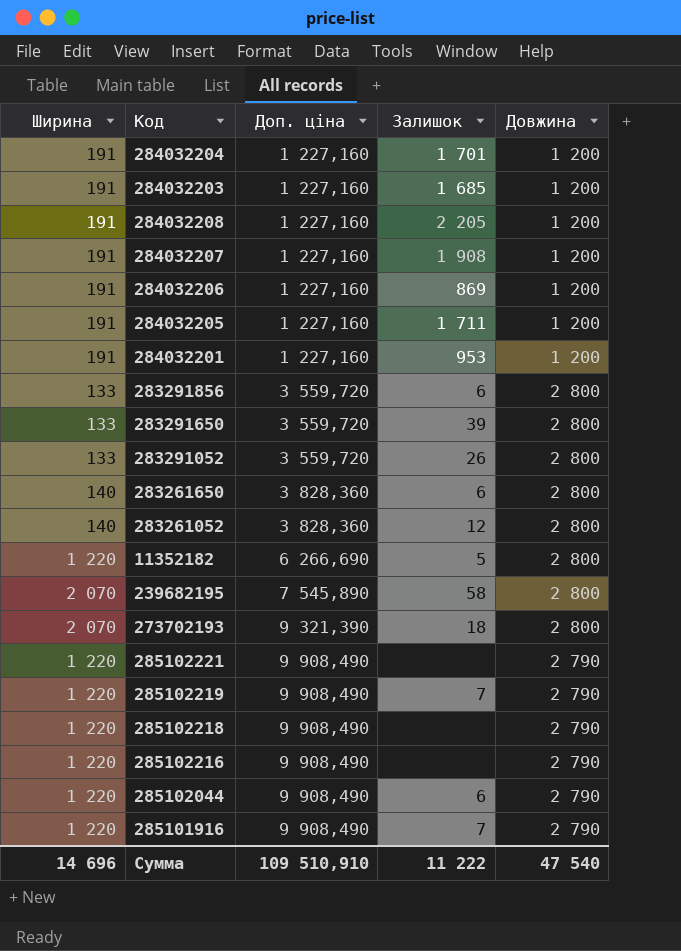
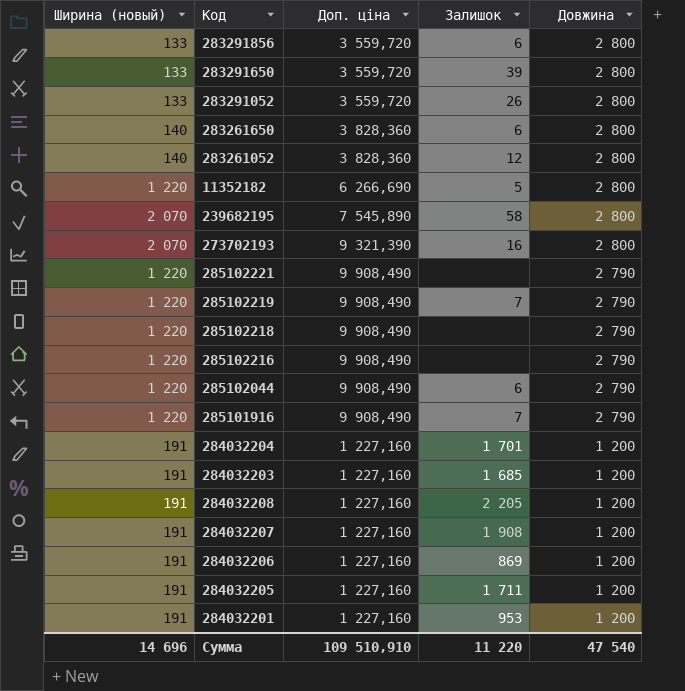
row order: Доп. ціна ascending -> Довжина descending
column name: Ширина -> Ширина (новый)
273702193 | Залишок: 18 -> 16
Сумма | Залишок: 11 222 -> 11 220

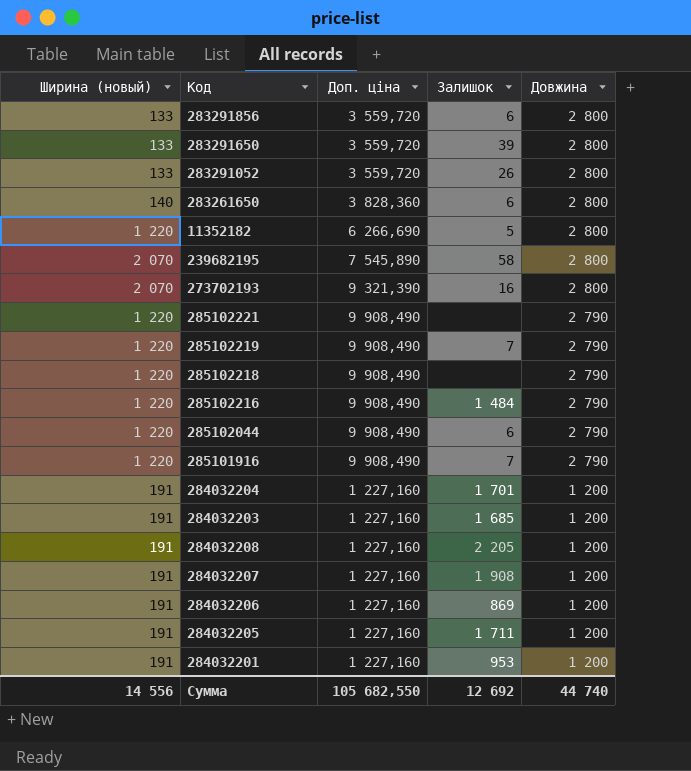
row 283261052: 140 | 3 828,360 | 12 | 2 800 -> none
285102216 | Залишок: none -> 1 484
Сумма | Ширина (новый): 14 696 -> 14 556
Сумма | Доп. ціна: 109 510,910 -> 105 682,550
Сумма | Залишок: 11 220 -> 12 692
Сумма | Довжина: 47 540 -> 44 740

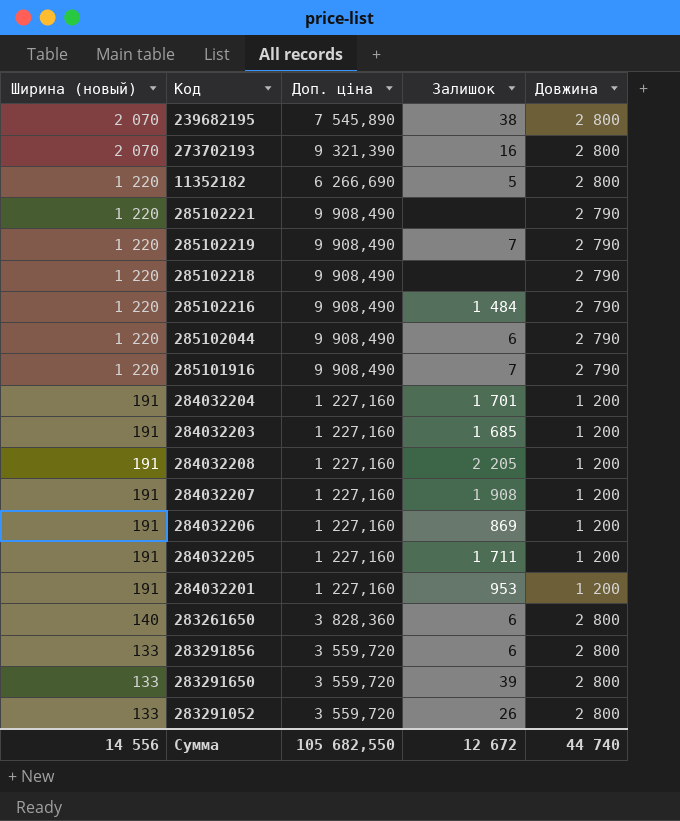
row order: Довжина descending -> Ширина (новый) descending
239682195 | Залишок: 58 -> 38
Сумма | Залишок: 12 692 -> 12 672

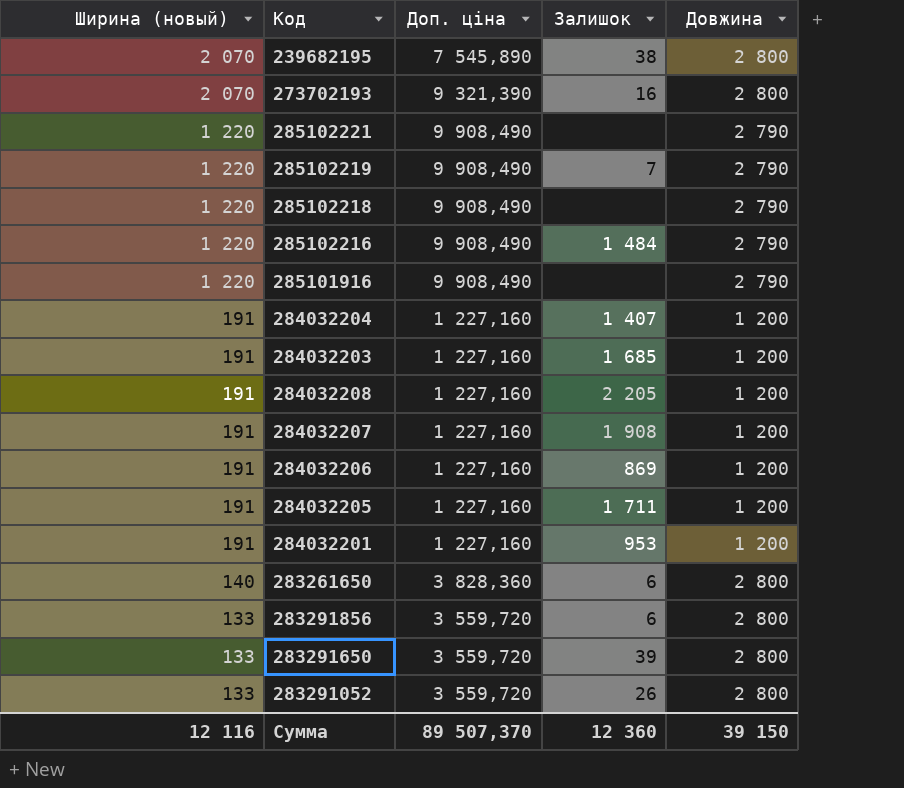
row 11352182: 1 220 | 6 266,690 | 5 | 2 800 -> none
row 285102044: 1 220 | 9 908,490 | 6 | 2 790 -> none
285101916 | Залишок: 7 -> none
284032204 | Залишок: 1 701 -> 1 407
Сумма | Ширина (новый): 14 556 -> 12 116
Сумма | Доп. ціна: 105 682,550 -> 89 507,370
Сумма | Залишок: 12 672 -> 12 360
Сумма | Довжина: 44 740 -> 39 150

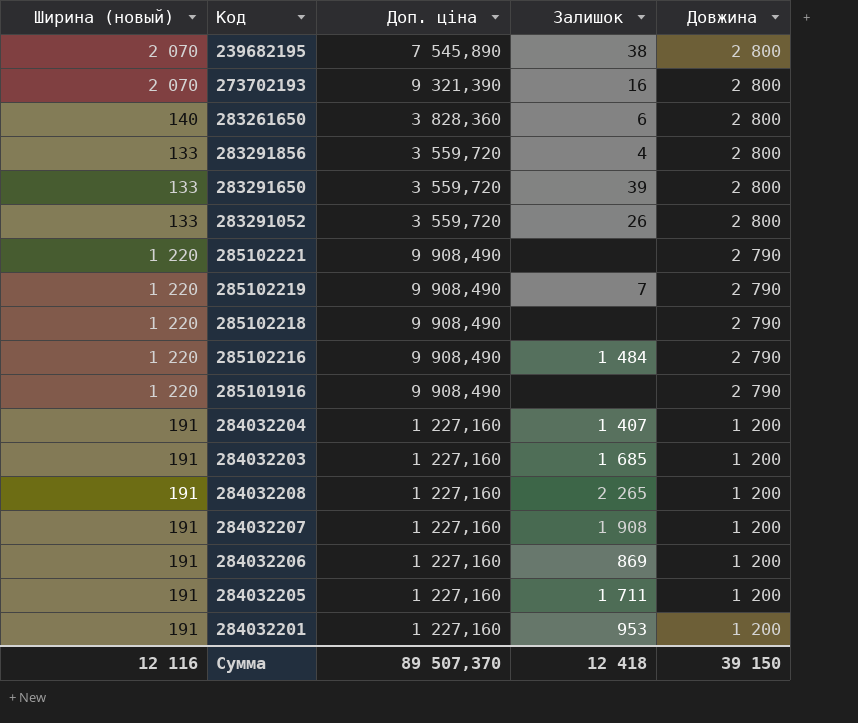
row order: Ширина (новый) descending -> Довжина descending
283291856 | Залишок: 6 -> 4
284032208 | Залишок: 2 205 -> 2 265
Сумма | Залишок: 12 360 -> 12 418

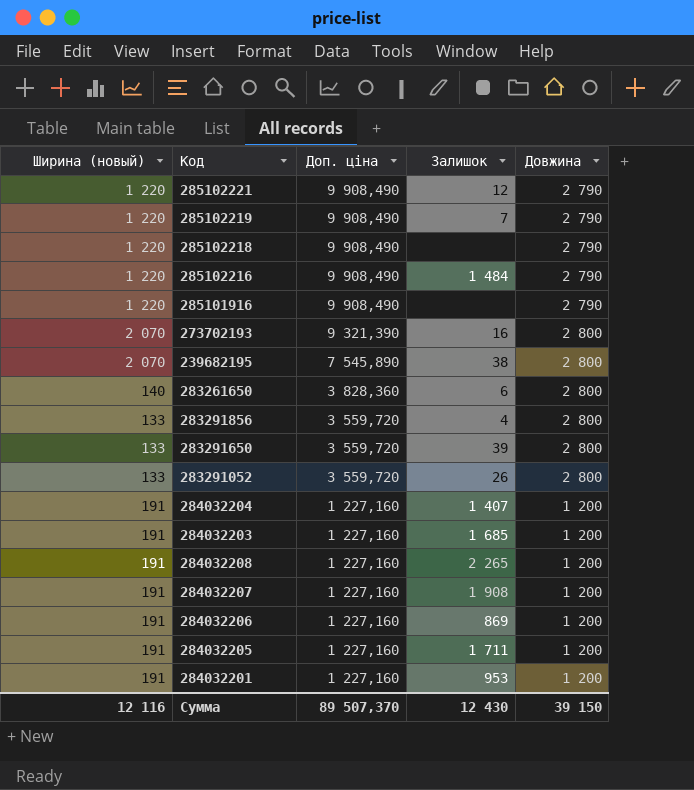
row order: Довжина descending -> Доп. ціна descending
285102221 | Залишок: none -> 12
Сумма | Залишок: 12 418 -> 12 430

